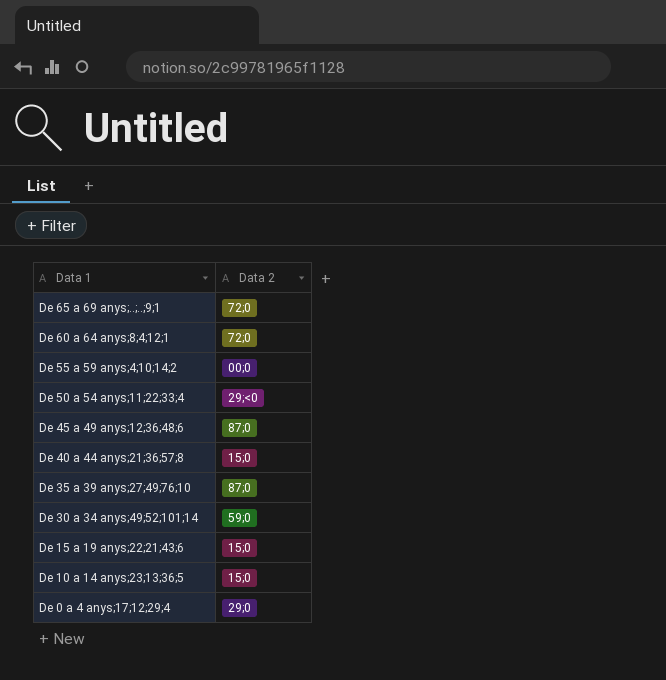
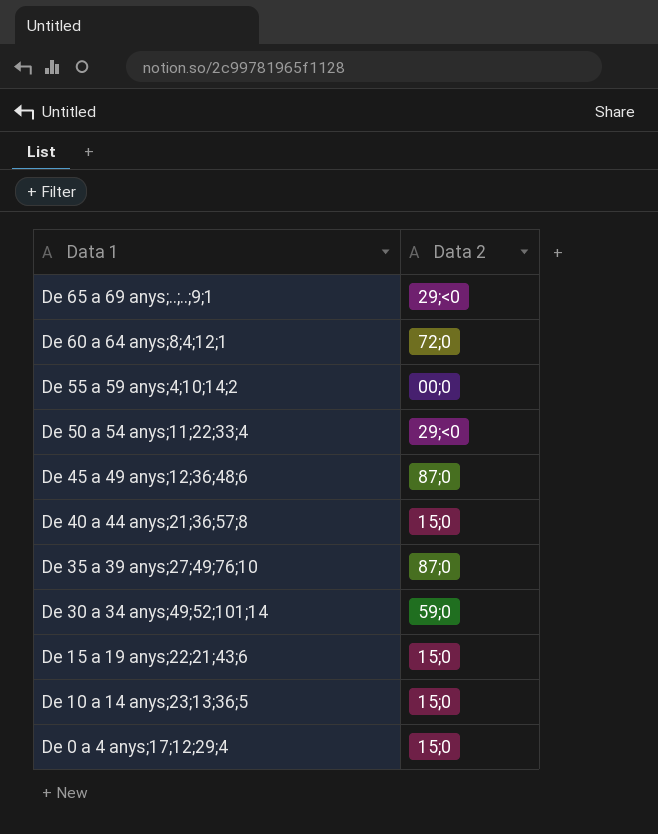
De 65 a 69 anys;..;..;9;1 | Data 2: 72;0 -> 29;<0
De 0 a 4 anys;17;12;29;4 | Data 2: 29;0 -> 15;0

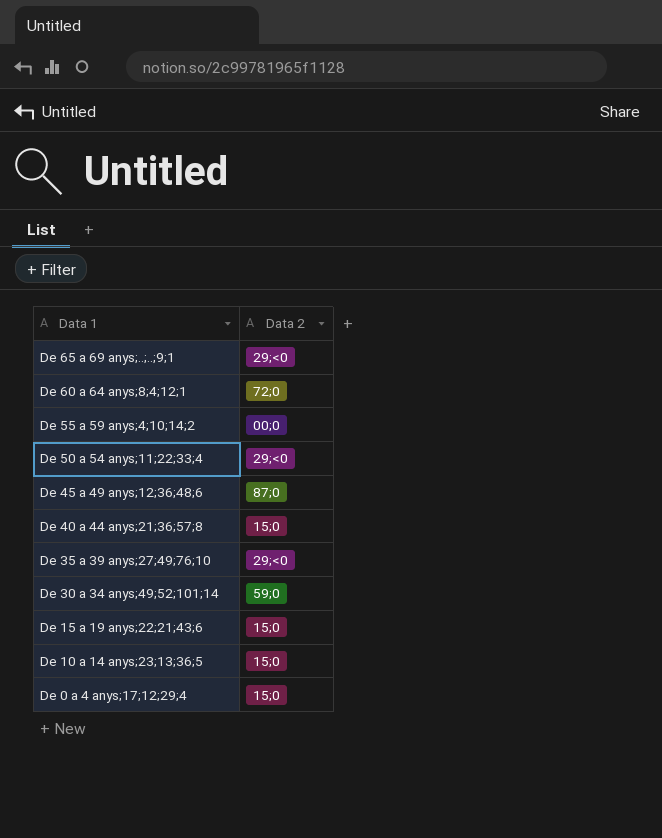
De 35 a 39 anys;27;49;76;10 | Data 2: 87;0 -> 29;<0

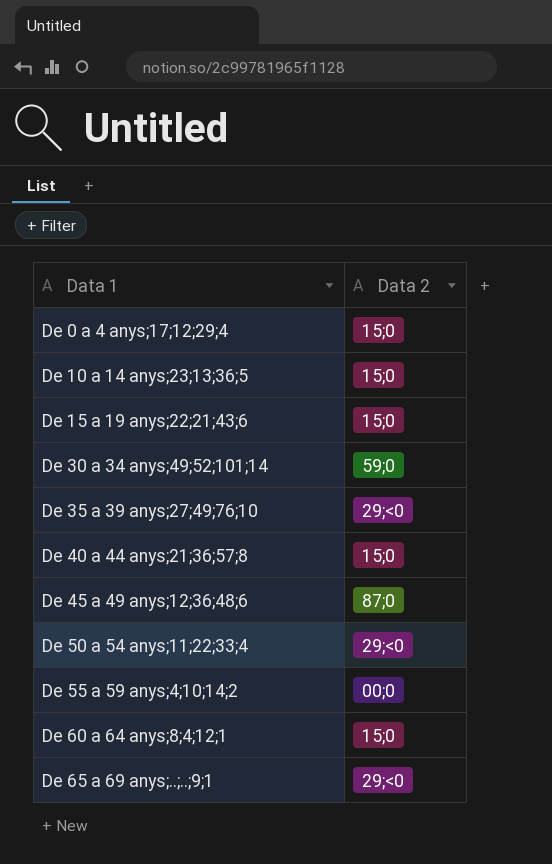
row order: Data 1 descending -> Data 1 ascending
De 60 a 64 anys;8;4;12;1 | Data 2: 72;0 -> 15;0

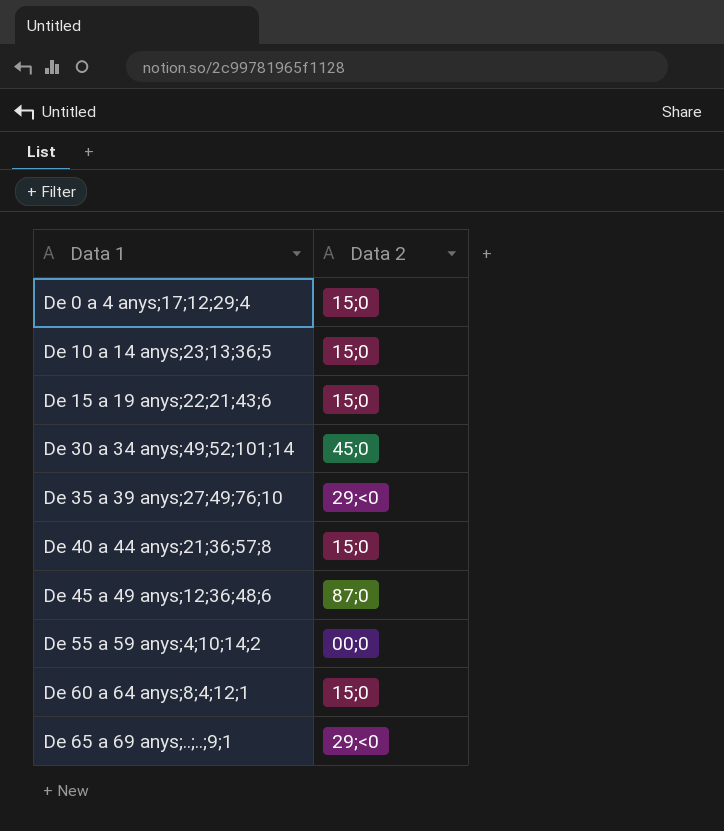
row De 50 a 54 anys;11;22;33;4: 29;<0 -> none
De 30 a 34 anys;49;52;101;14 | Data 2: 59;0 -> 45;0

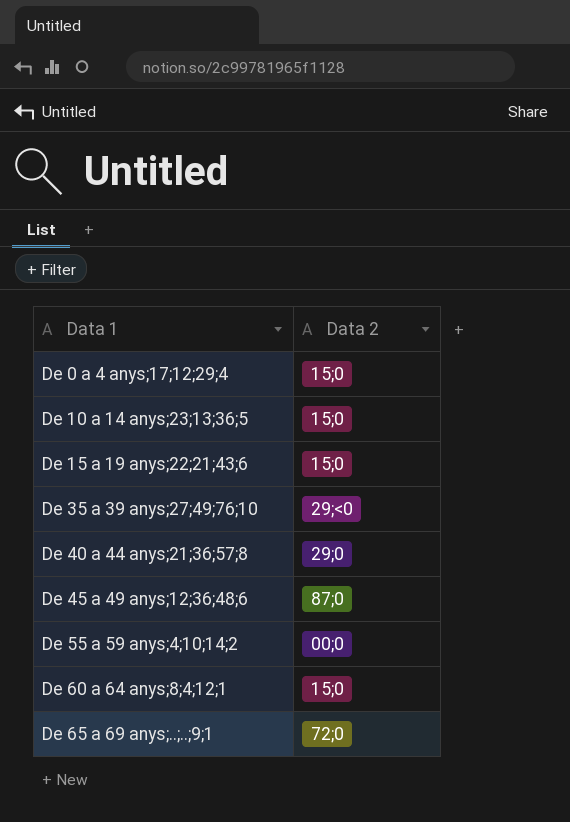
row De 30 a 34 anys;49;52;101;14: 45;0 -> none
De 40 a 44 anys;21;36;57;8 | Data 2: 15;0 -> 29;0
De 65 a 69 anys;..;..;9;1 | Data 2: 29;<0 -> 72;0

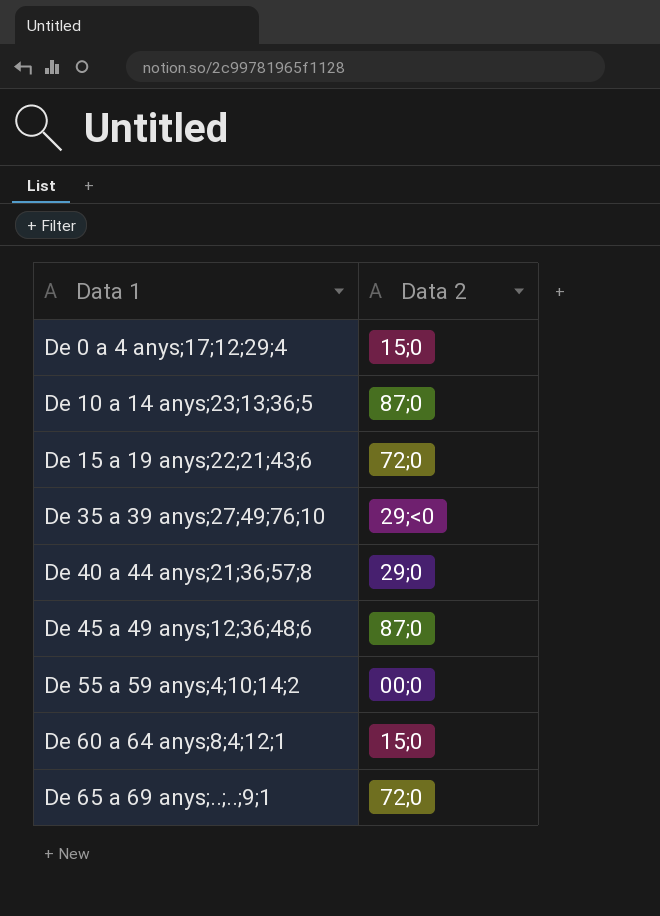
De 10 a 14 anys;23;13;36;5 | Data 2: 15;0 -> 87;0
De 15 a 19 anys;22;21;43;6 | Data 2: 15;0 -> 72;0

